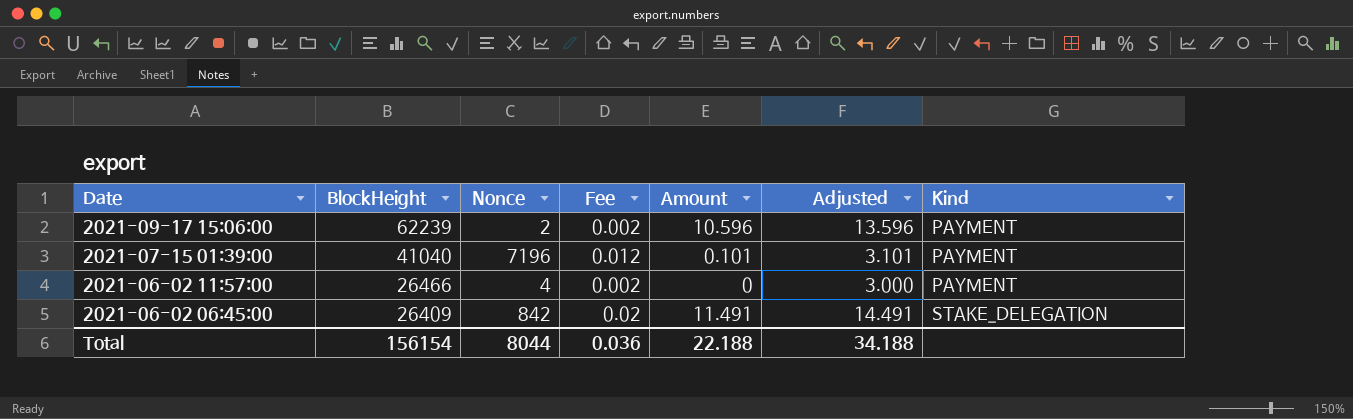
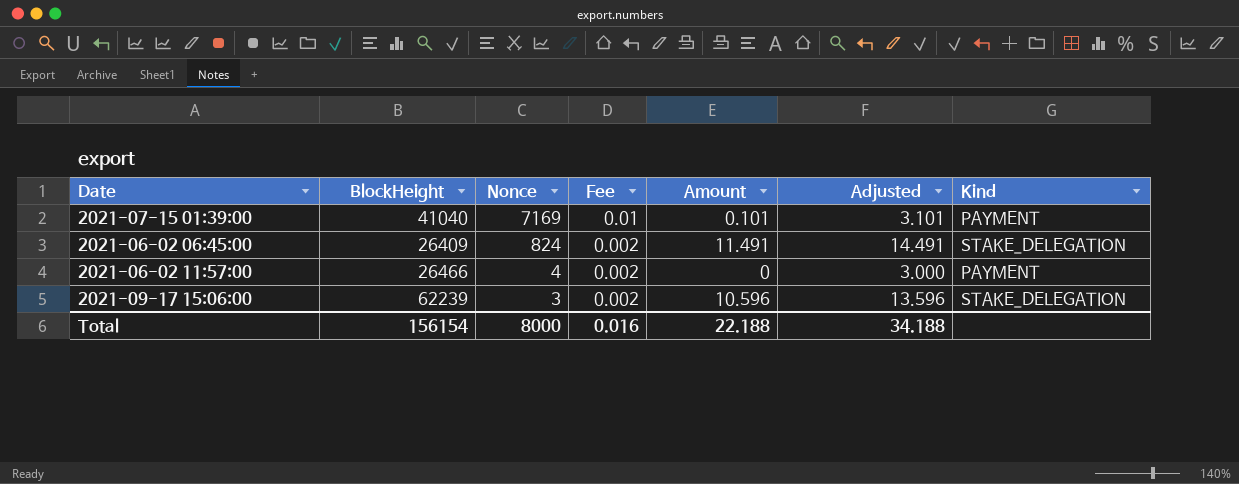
row order: Date descending -> Nonce descending
2021-07-15 01:39:00 | Nonce: 7196 -> 7169
2021-07-15 01:39:00 | Fee: 0.012 -> 0.01
2021-06-02 06:45:00 | Nonce: 842 -> 824
2021-06-02 06:45:00 | Fee: 0.02 -> 0.002
2021-09-17 15:06:00 | Nonce: 2 -> 3
2021-09-17 15:06:00 | Kind: PAYMENT -> STAKE_DELEGATION
Total | Nonce: 8044 -> 8000
Total | Fee: 0.036 -> 0.016

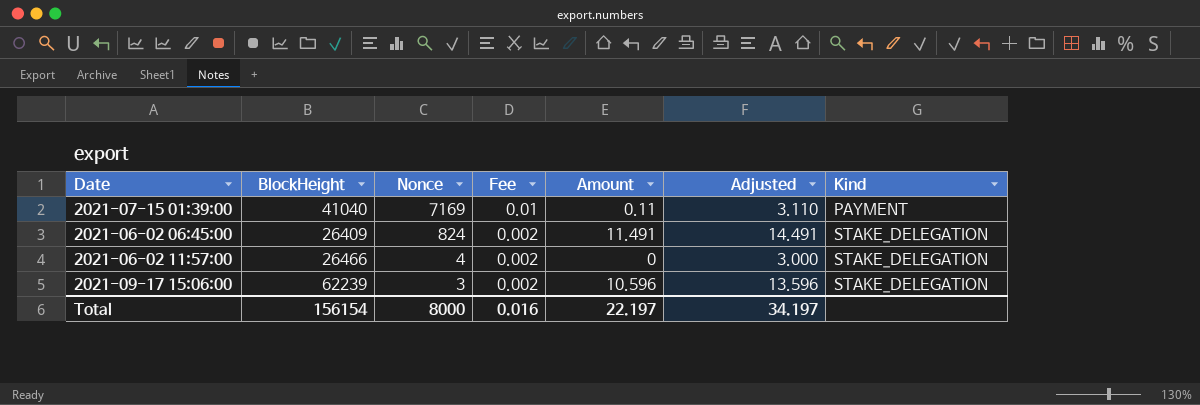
2021-07-15 01:39:00 | Amount: 0.101 -> 0.11
2021-07-15 01:39:00 | Adjusted: 3.101 -> 3.110
2021-06-02 11:57:00 | Kind: PAYMENT -> STAKE_DELEGATION
Total | Amount: 22.188 -> 22.197
Total | Adjusted: 34.188 -> 34.197

